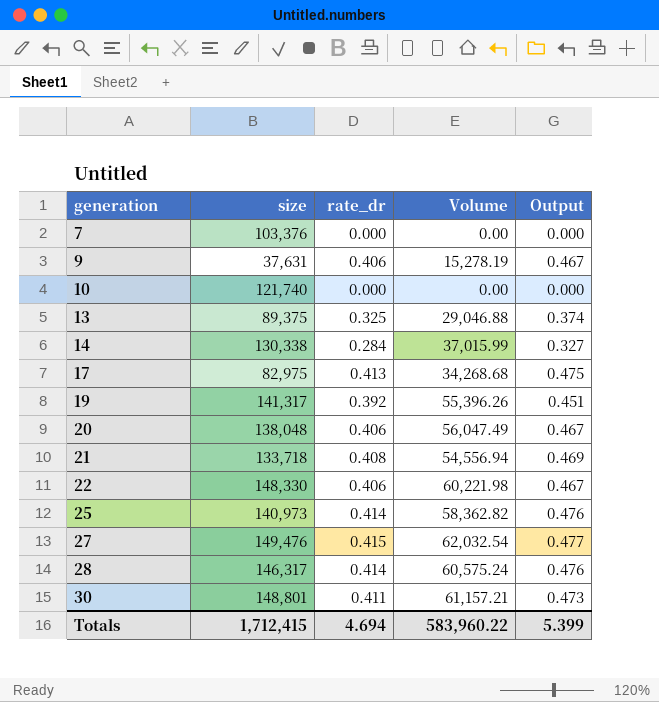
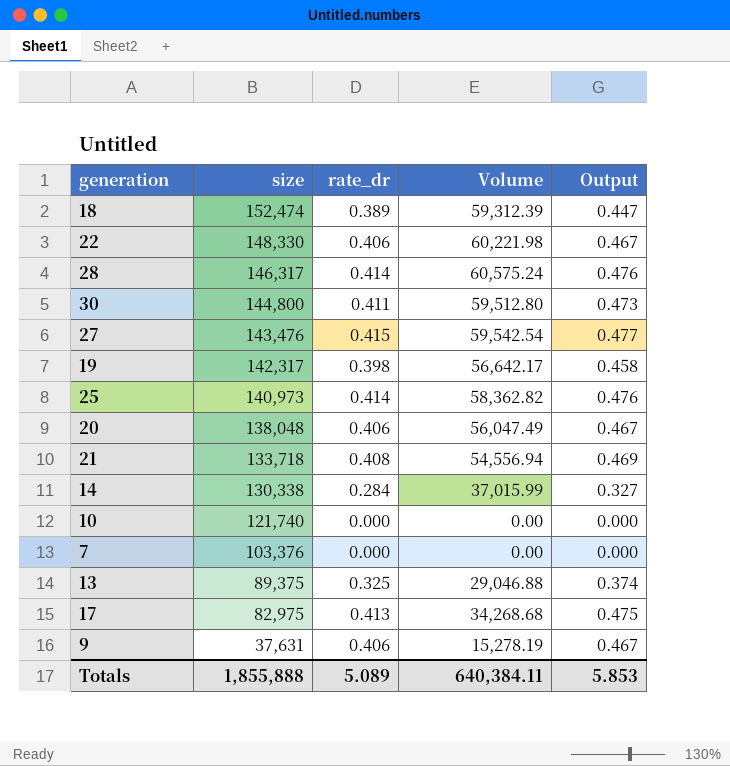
row order: generation ascending -> size descending
row 18: none -> 152,474 | 0.389 | 59,312.39 | 0.447
30 | size: 148,801 -> 144,800
30 | Volume: 61,157.21 -> 59,512.80
27 | size: 149,476 -> 143,476
27 | Volume: 62,032.54 -> 59,542.54
19 | size: 141,317 -> 142,317
19 | rate_dr: 0.392 -> 0.398
19 | Volume: 55,396.26 -> 56,642.17
19 | Output: 0.451 -> 0.458
Totals | size: 1,712,415 -> 1,855,888
Totals | rate_dr: 4.694 -> 5.089
Totals | Volume: 583,960.22 -> 640,384.11
Totals | Output: 5.399 -> 5.853

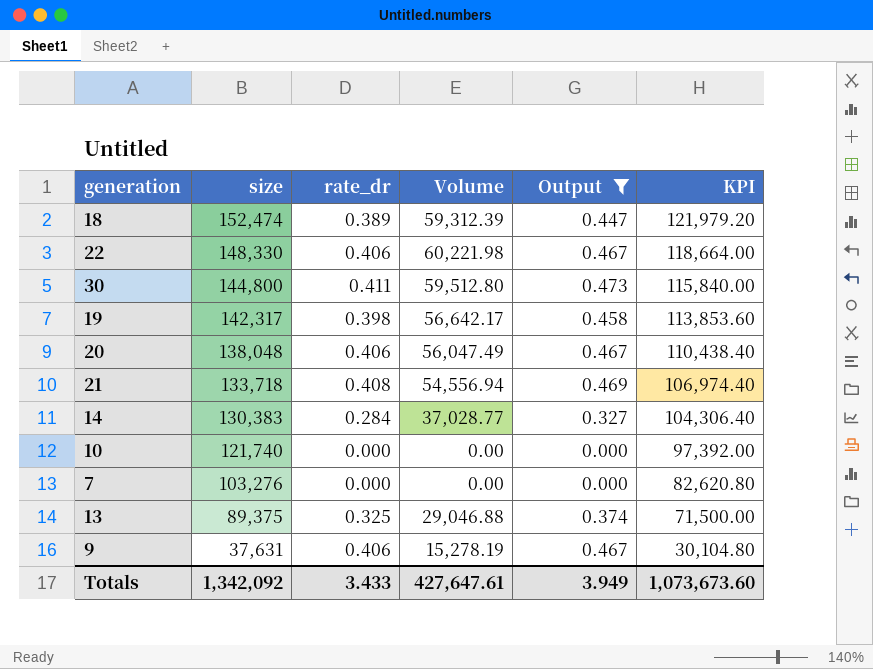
filter: none -> Output <= 0.473
column KPI | formula: none -> [size] * 0.8
14 | size: 130,338 -> 130,383
14 | Volume: 37,015.99 -> 37,028.77
7 | size: 103,376 -> 103,276
Totals | size: 1,855,888 -> 1,342,092
Totals | rate_dr: 5.089 -> 3.433
Totals | Volume: 640,384.11 -> 427,647.61
Totals | Output: 5.853 -> 3.949

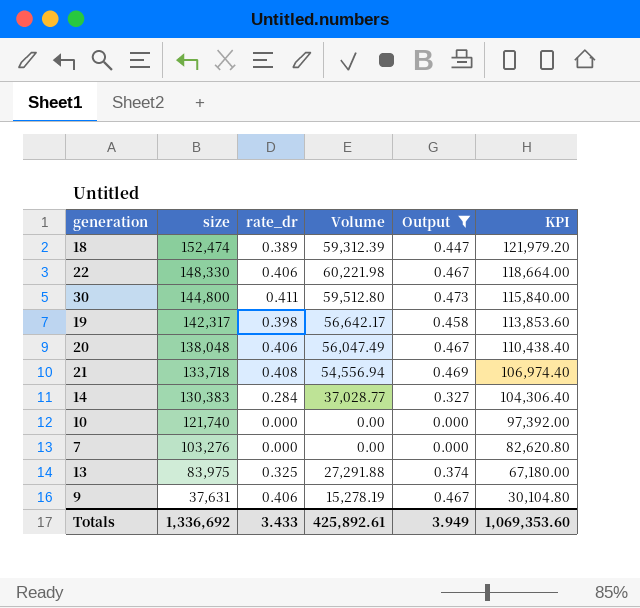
13 | size: 89,375 -> 83,975
13 | Volume: 29,046.88 -> 27,291.88
13 | KPI: 71,500.00 -> 67,180.00
Totals | size: 1,342,092 -> 1,336,692
Totals | Volume: 427,647.61 -> 425,892.61
Totals | KPI: 1,073,673.60 -> 1,069,353.60

